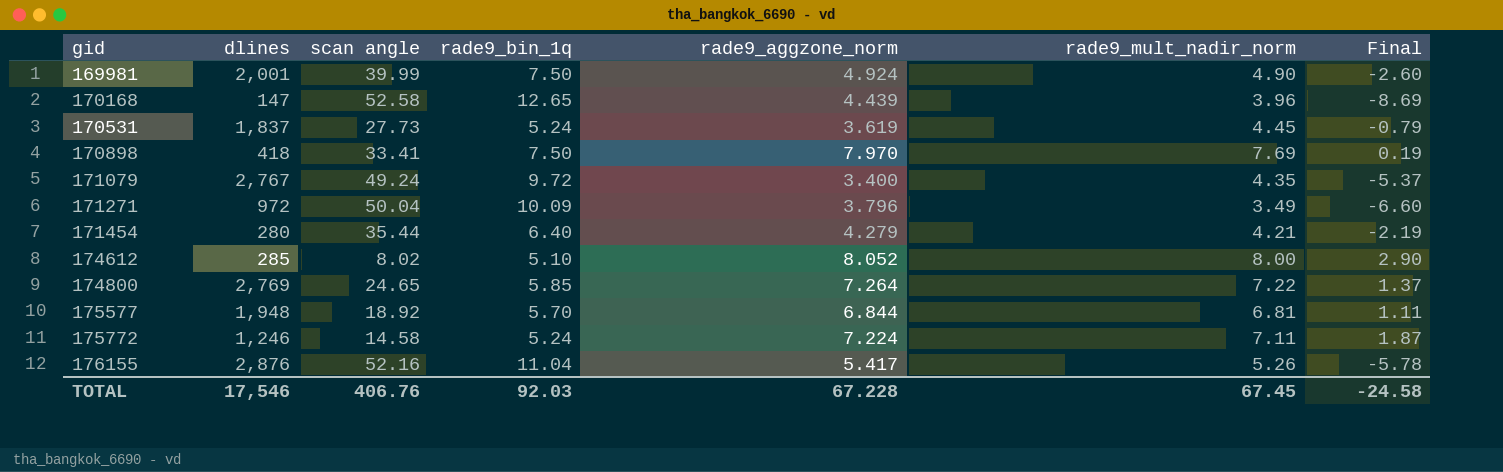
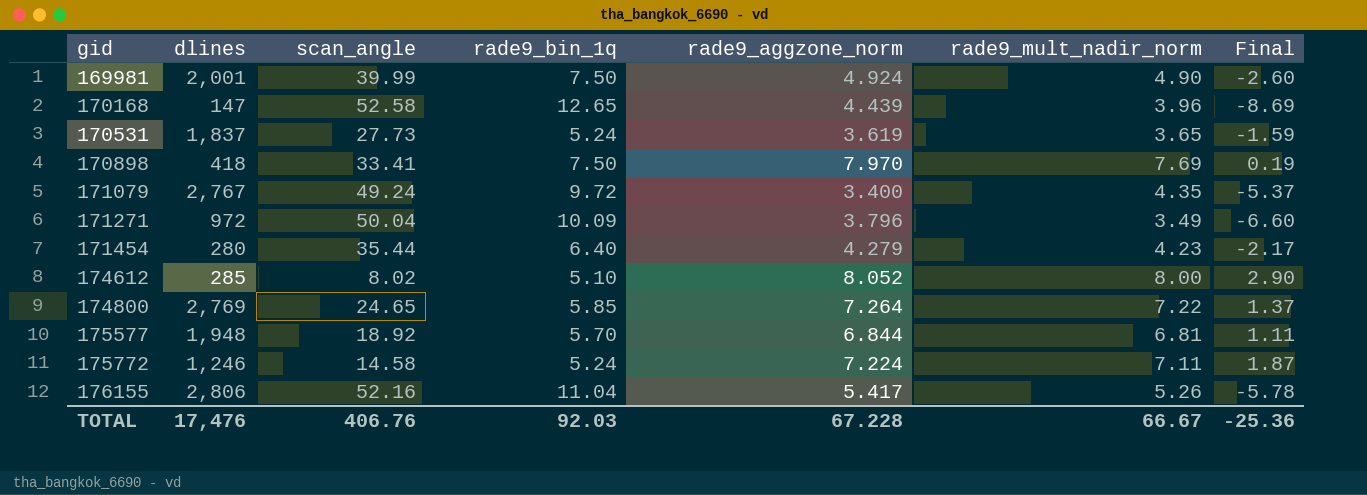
column name: scan angle -> scan_angle
170531 | rade9_mult_nadir_norm: 4.45 -> 3.65
170531 | Final: -0.79 -> -1.59
171454 | rade9_mult_nadir_norm: 4.21 -> 4.23
171454 | Final: -2.19 -> -2.17
176155 | dlines: 2,876 -> 2,806
TOTAL | dlines: 17,546 -> 17,476
TOTAL | rade9_mult_nadir_norm: 67.45 -> 66.67
TOTAL | Final: -24.58 -> -25.36

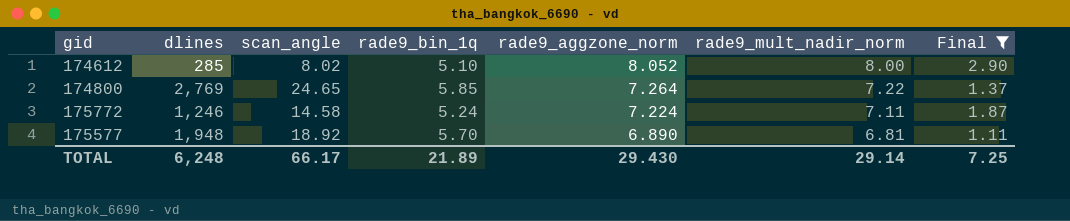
filter: none -> Final >= 1.11
row order: gid ascending -> rade9_aggzone_norm descending
175577 | rade9_aggzone_norm: 6.844 -> 6.890
TOTAL | dlines: 17,476 -> 6,248
TOTAL | scan_angle: 406.76 -> 66.17
TOTAL | rade9_bin_1q: 92.03 -> 21.89
TOTAL | rade9_aggzone_norm: 67.228 -> 29.430
TOTAL | rade9_mult_nadir_norm: 66.67 -> 29.14
TOTAL | Final: -25.36 -> 7.25

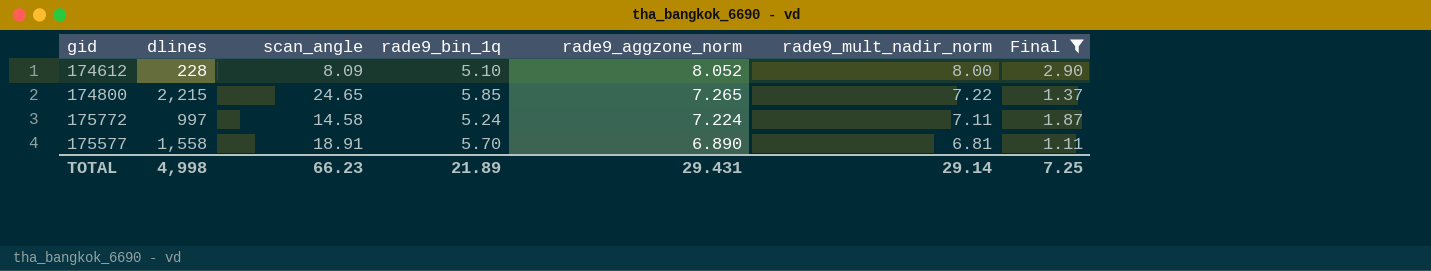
174612 | dlines: 285 -> 228
174612 | scan_angle: 8.02 -> 8.09
174800 | dlines: 2,769 -> 2,215
174800 | rade9_aggzone_norm: 7.264 -> 7.265
175772 | dlines: 1,246 -> 997
175577 | dlines: 1,948 -> 1,558
175577 | scan_angle: 18.92 -> 18.91
TOTAL | dlines: 6,248 -> 4,998
TOTAL | scan_angle: 66.17 -> 66.23
TOTAL | rade9_aggzone_norm: 29.430 -> 29.431

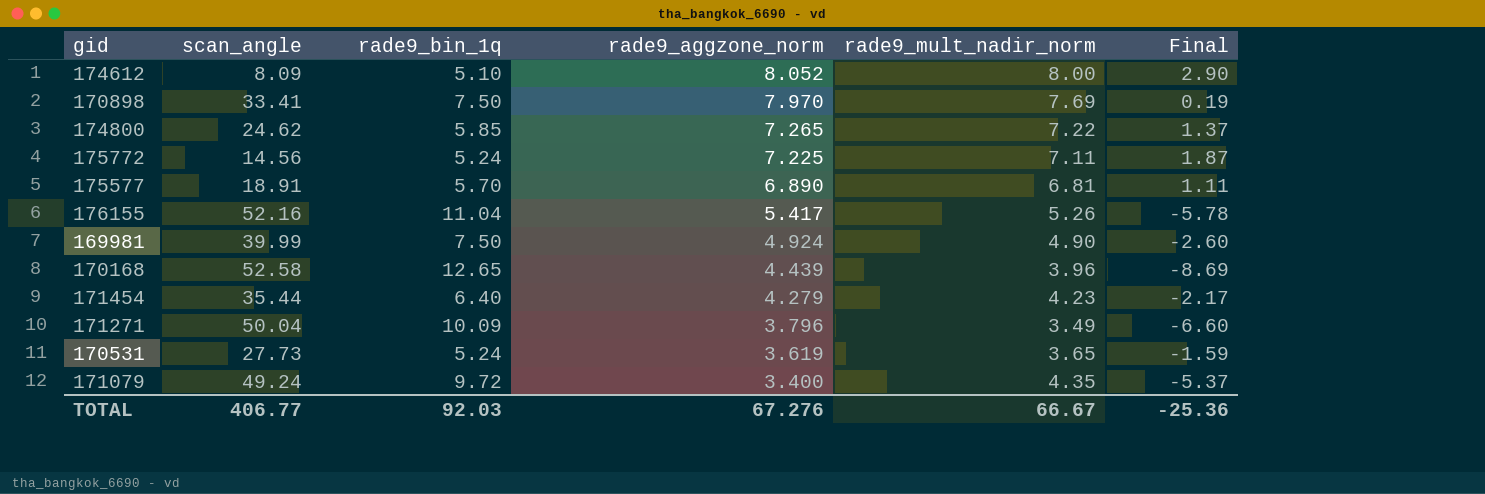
filter: Final >= 1.11 -> none
column dlines | position: 2 -> none
174800 | scan_angle: 24.65 -> 24.62
175772 | scan_angle: 14.58 -> 14.56
175772 | rade9_aggzone_norm: 7.224 -> 7.225
TOTAL | scan_angle: 66.23 -> 406.77
TOTAL | rade9_bin_1q: 21.89 -> 92.03
TOTAL | rade9_aggzone_norm: 29.431 -> 67.276
TOTAL | rade9_mult_nadir_norm: 29.14 -> 66.67
TOTAL | Final: 7.25 -> -25.36

